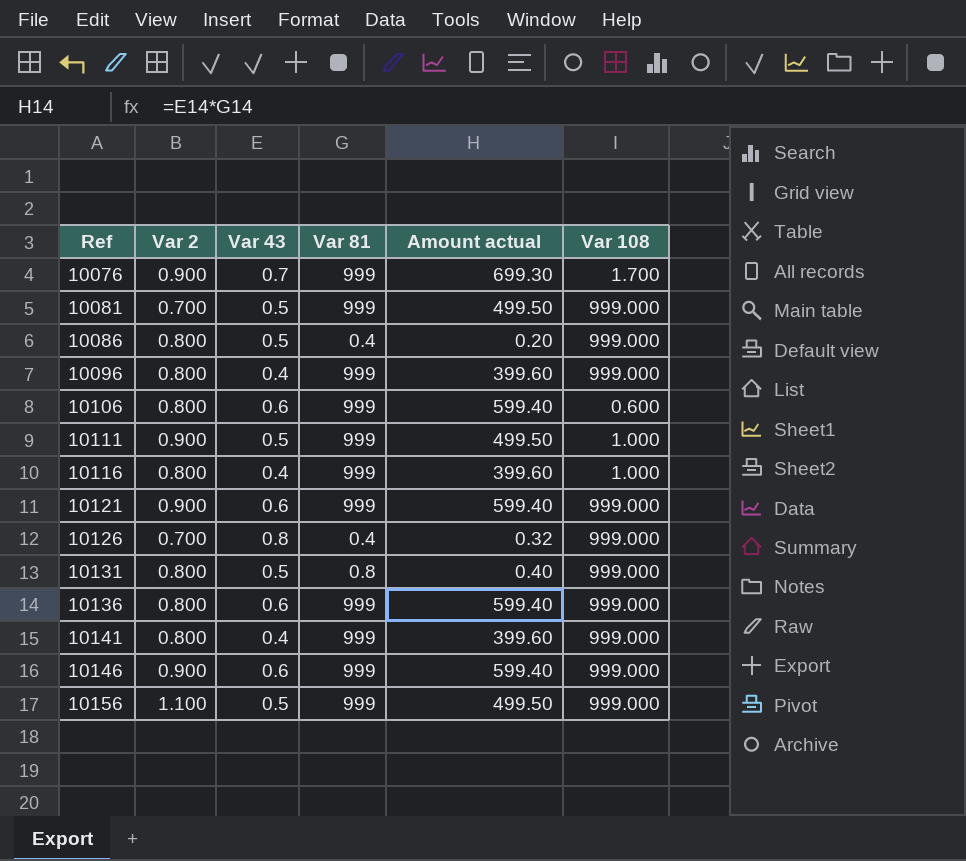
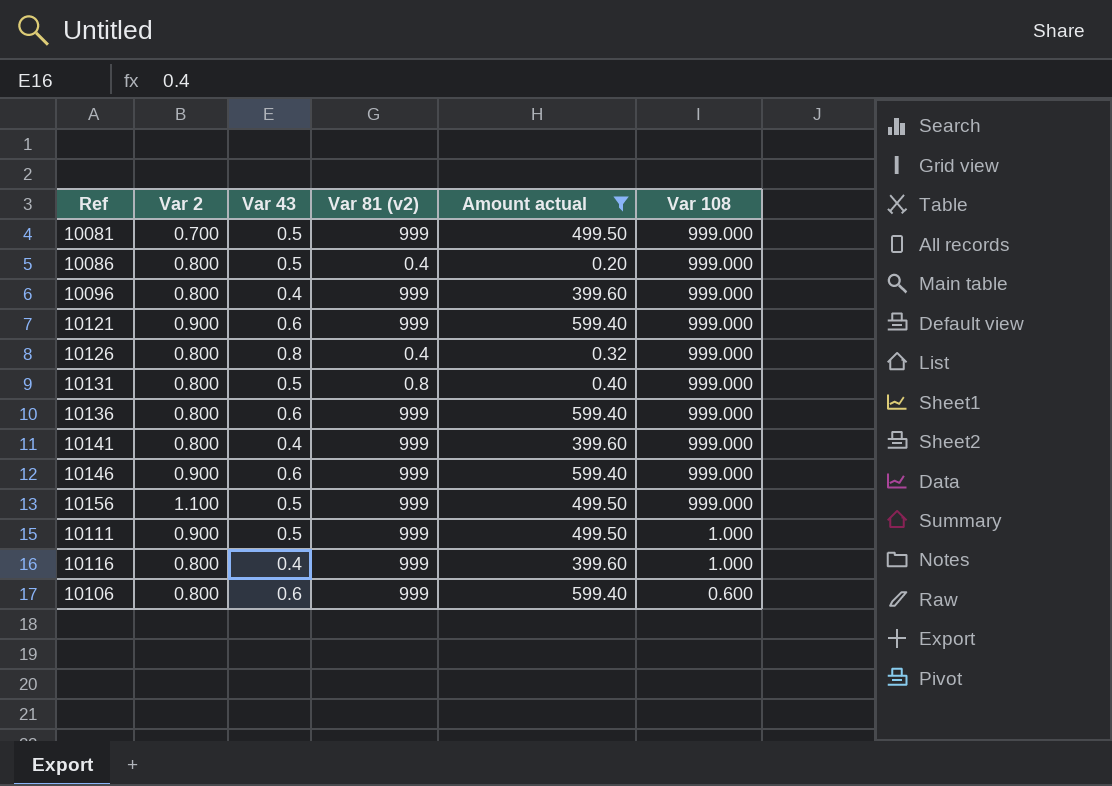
filter: none -> Amount actual != 699.30
row order: Ref ascending -> Var 108 descending
column name: Var 81 -> Var 81 (v2)
10126 | Var 2: 0.700 -> 0.800

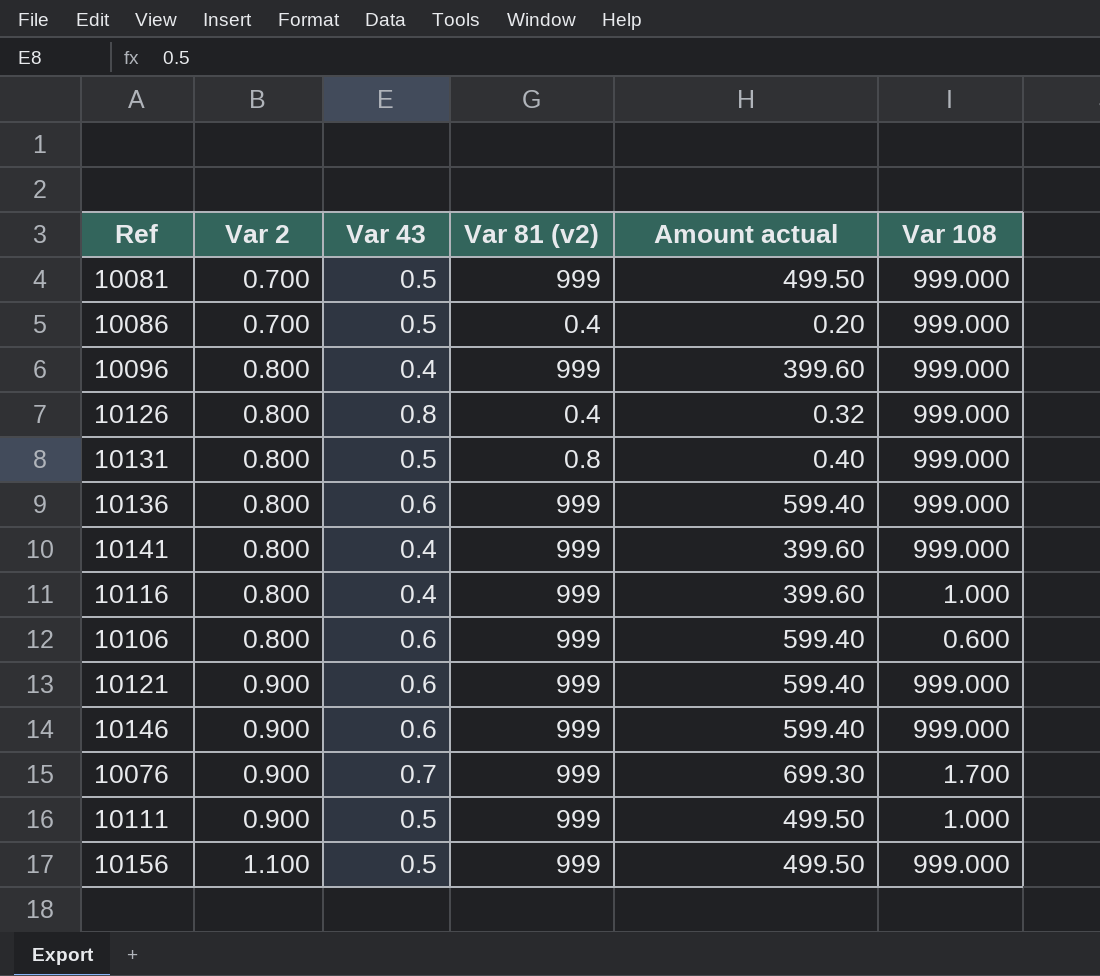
filter: Amount actual != 699.30 -> none
row order: Var 108 descending -> Var 2 ascending
10086 | Var 2: 0.800 -> 0.700

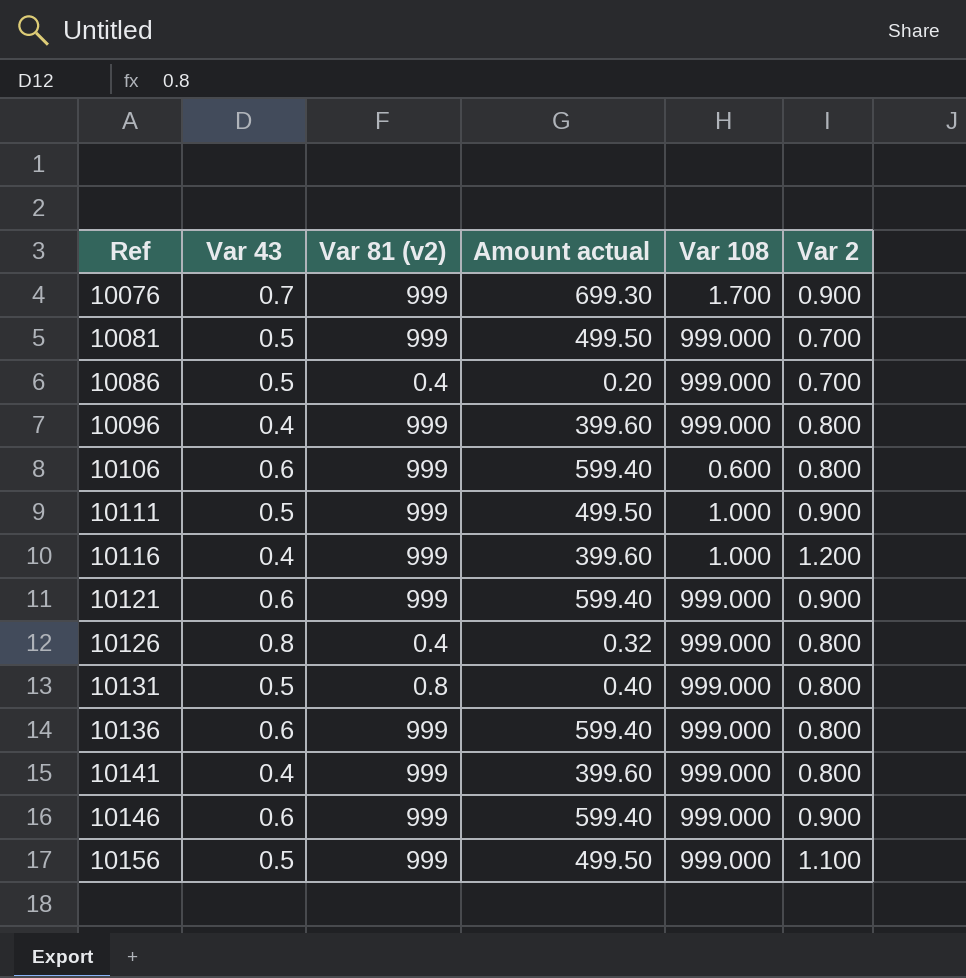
row order: Var 2 ascending -> Ref ascending
column Var 2 | position: 2 -> 6
10116 | Var 2: 0.800 -> 1.200

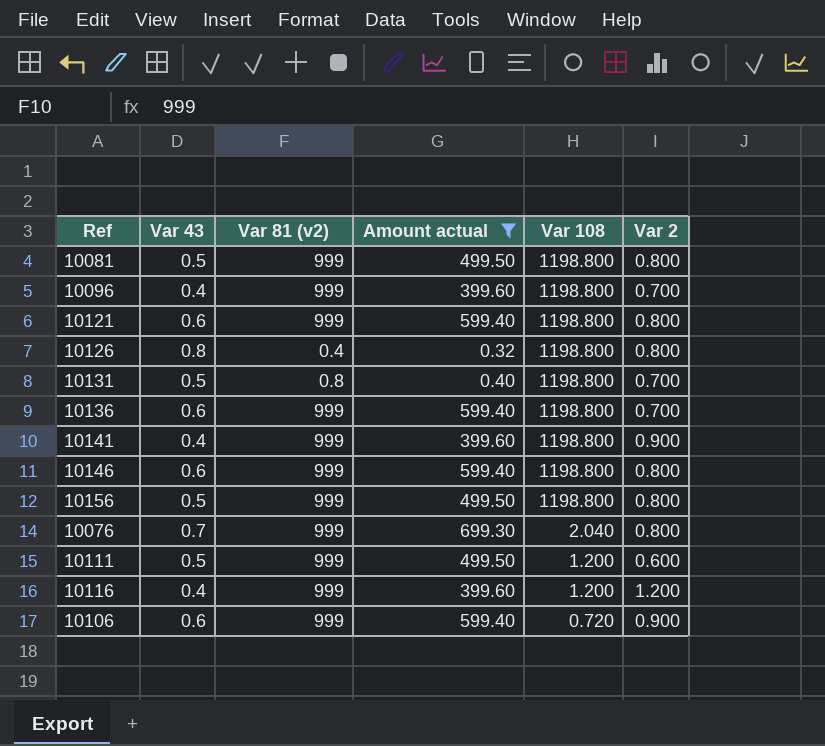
filter: none -> Amount actual != 0.20
row order: Ref ascending -> Var 108 descending
10081 | Var 108: 999.000 -> 1198.800
10081 | Var 2: 0.700 -> 0.800
10096 | Var 108: 999.000 -> 1198.800
10096 | Var 2: 0.800 -> 0.700
10121 | Var 108: 999.000 -> 1198.800
10121 | Var 2: 0.900 -> 0.800
10126 | Var 108: 999.000 -> 1198.800
10131 | Var 108: 999.000 -> 1198.800
10131 | Var 2: 0.800 -> 0.700
10136 | Var 108: 999.000 -> 1198.800
10136 | Var 2: 0.800 -> 0.700
10141 | Var 108: 999.000 -> 1198.800
10141 | Var 2: 0.800 -> 0.900
10146 | Var 108: 999.000 -> 1198.800
10146 | Var 2: 0.900 -> 0.800
10156 | Var 108: 999.000 -> 1198.800
10156 | Var 2: 1.100 -> 0.800
10076 | Var 108: 1.700 -> 2.040
10076 | Var 2: 0.900 -> 0.800
10111 | Var 108: 1.000 -> 1.200
10111 | Var 2: 0.900 -> 0.600
10116 | Var 108: 1.000 -> 1.200
10106 | Var 108: 0.600 -> 0.720
10106 | Var 2: 0.800 -> 0.900

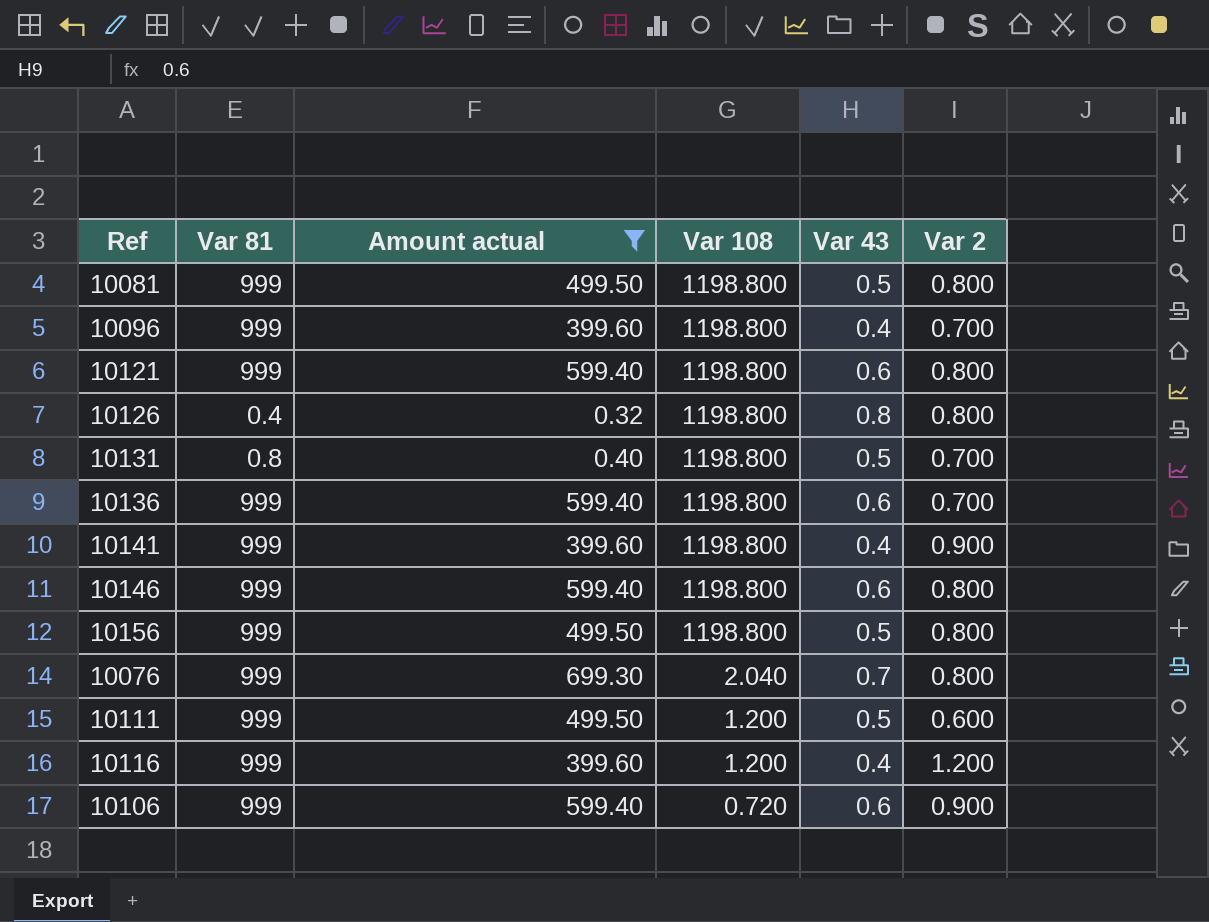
column name: Var 81 (v2) -> Var 81
column Var 43 | position: 2 -> 5

